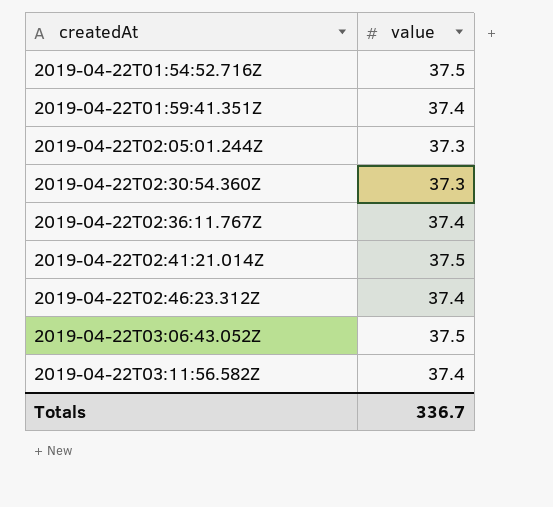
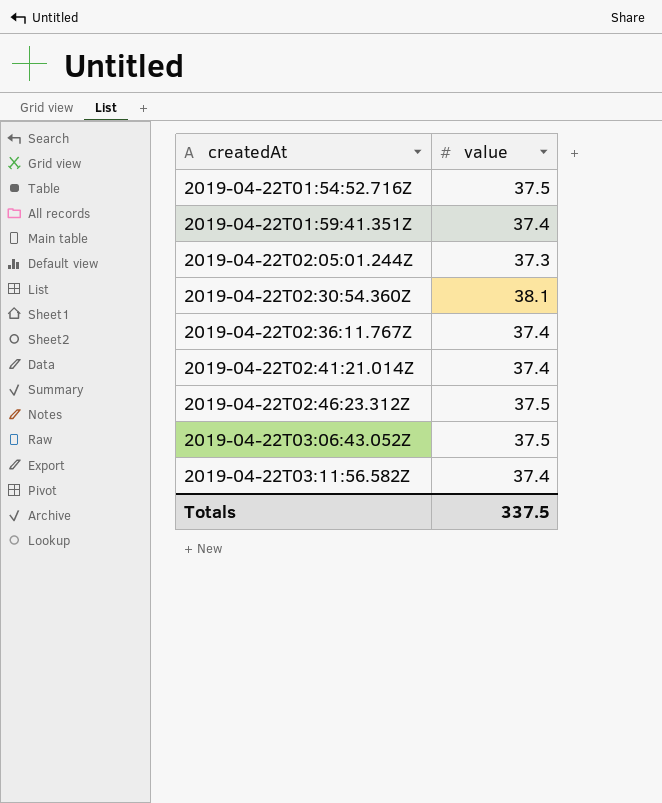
2019-04-22T02:30:54.360Z | value: 37.3 -> 38.1
2019-04-22T02:41:21.014Z | value: 37.5 -> 37.4
2019-04-22T02:46:23.312Z | value: 37.4 -> 37.5
Totals | value: 336.7 -> 337.5

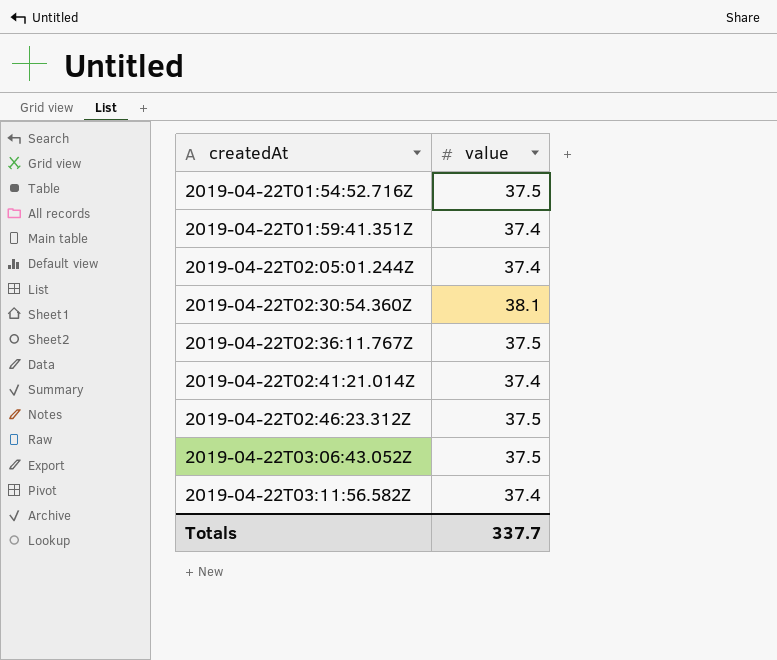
2019-04-22T02:05:01.244Z | value: 37.3 -> 37.4
2019-04-22T02:36:11.767Z | value: 37.4 -> 37.5
Totals | value: 337.5 -> 337.7

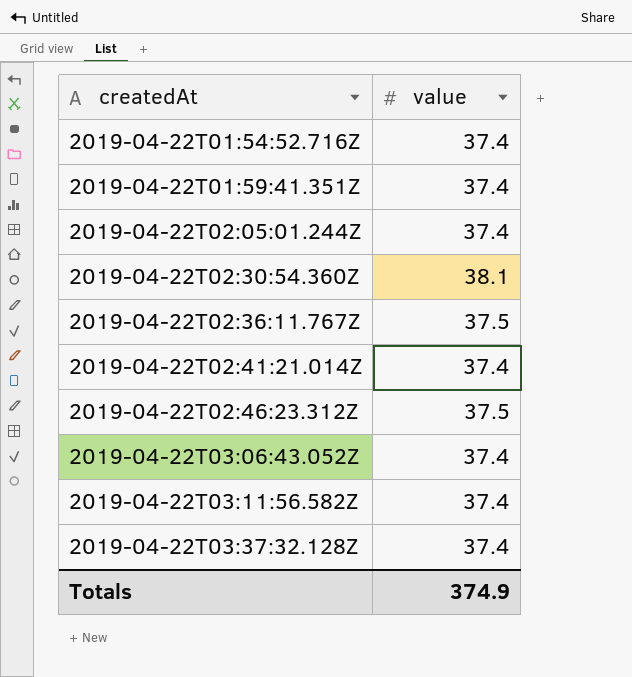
2019-04-22T01:54:52.716Z | value: 37.5 -> 37.4
2019-04-22T03:06:43.052Z | value: 37.5 -> 37.4
row 2019-04-22T03:37:32.128Z: none -> 37.4
Totals | value: 337.7 -> 374.9

